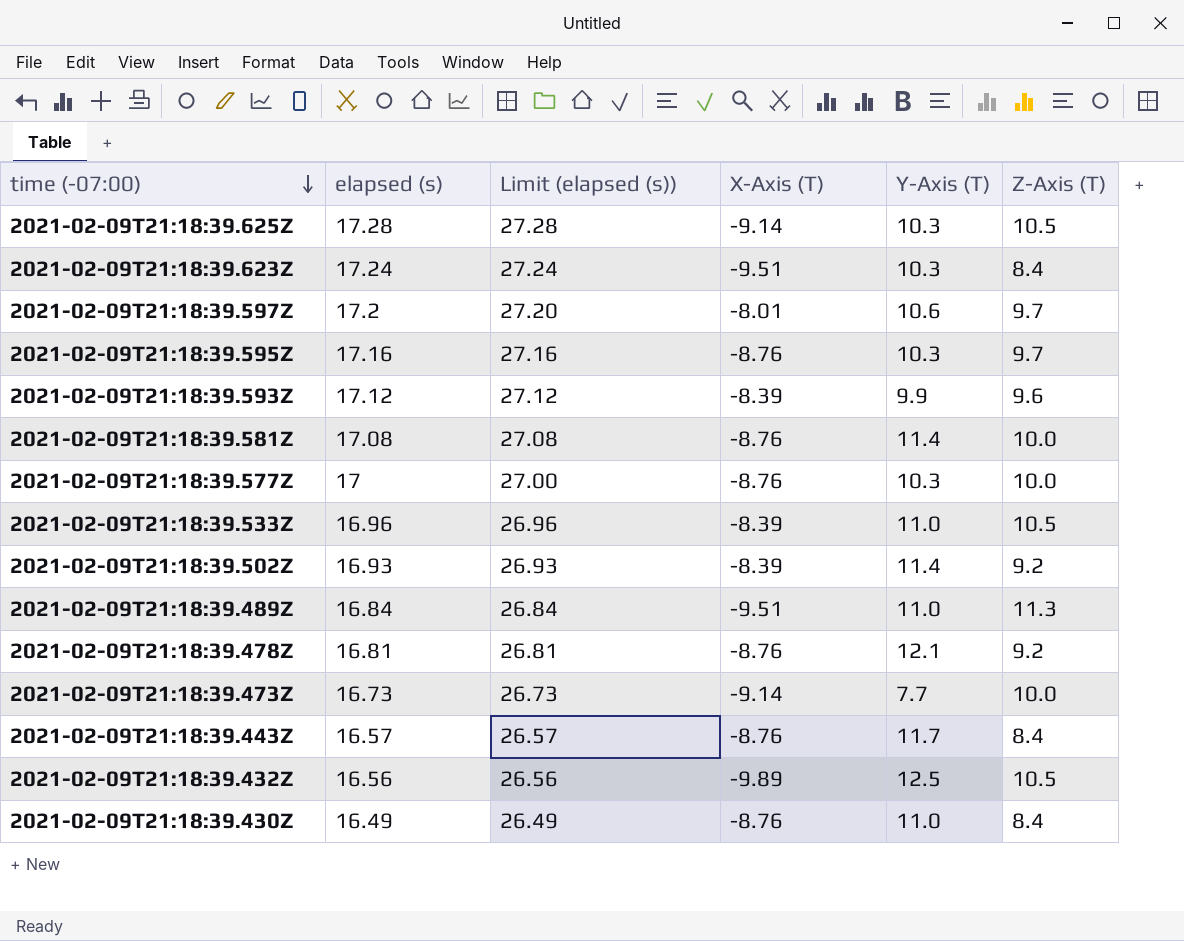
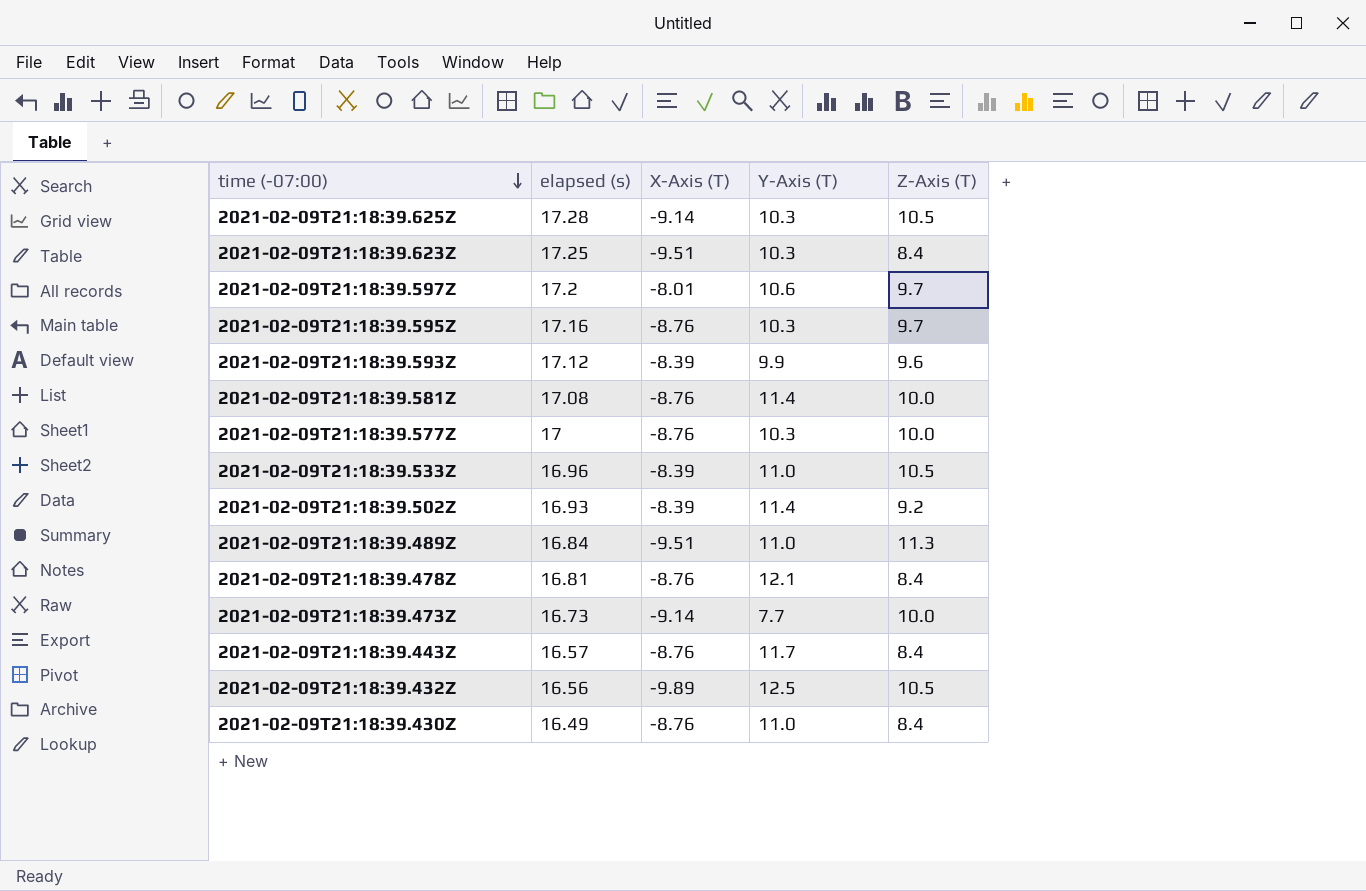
column Limit (elapsed (s)) | formula: [elapsed (s)] + 10 -> none
2021-02-09T21:18:39.623Z | elapsed (s): 17.24 -> 17.25
2021-02-09T21:18:39.478Z | Z-Axis (T): 9.2 -> 8.4

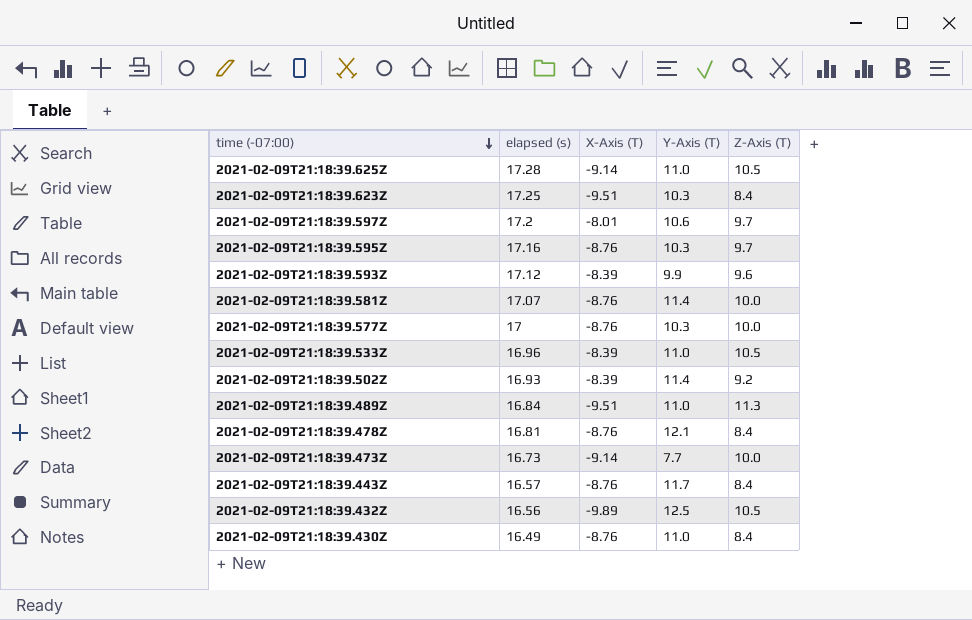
2021-02-09T21:18:39.625Z | Y-Axis (T): 10.3 -> 11.0
2021-02-09T21:18:39.581Z | elapsed (s): 17.08 -> 17.07

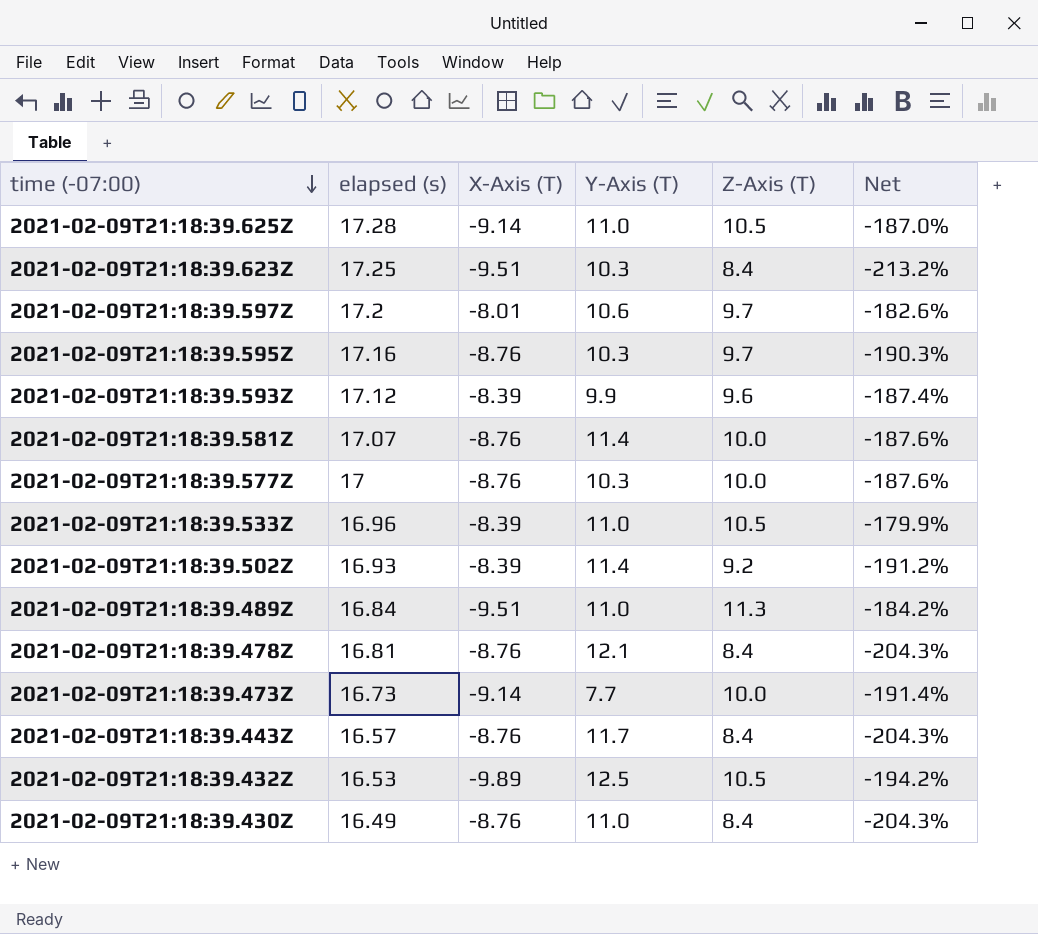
column Net | formula: none -> ([X-Axis (T)] - [Z-Axis (T)]) / [Z-Axis (T)]
2021-02-09T21:18:39.432Z | elapsed (s): 16.56 -> 16.53

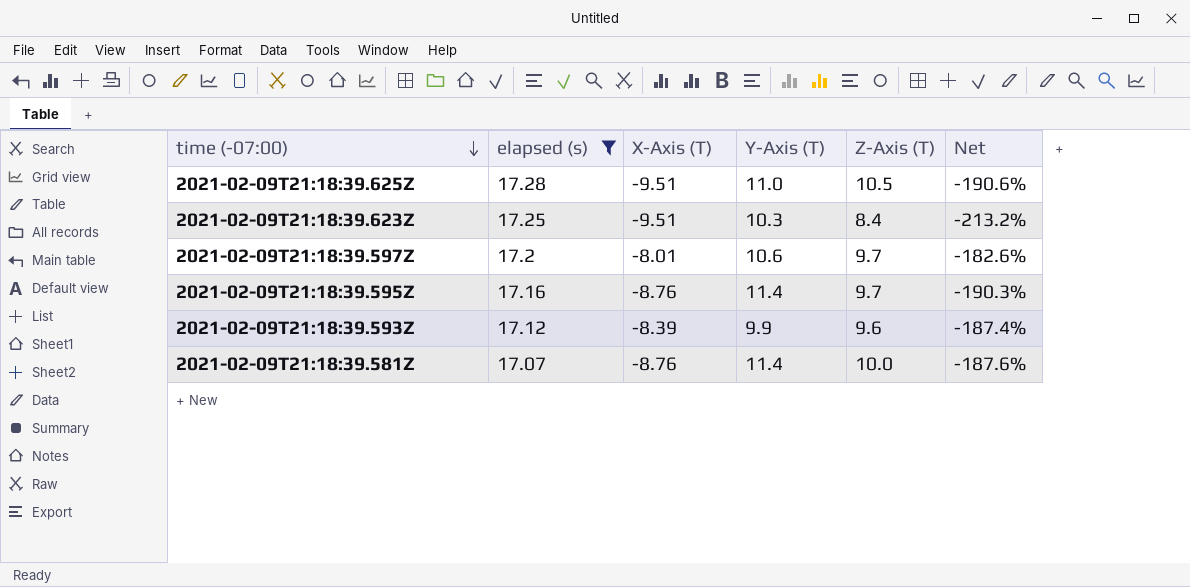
filter: none -> elapsed (s) >= 17.07
2021-02-09T21:18:39.625Z | X-Axis (T): -9.14 -> -9.51
2021-02-09T21:18:39.625Z | Net: -187.0% -> -190.6%
2021-02-09T21:18:39.595Z | Y-Axis (T): 10.3 -> 11.4

